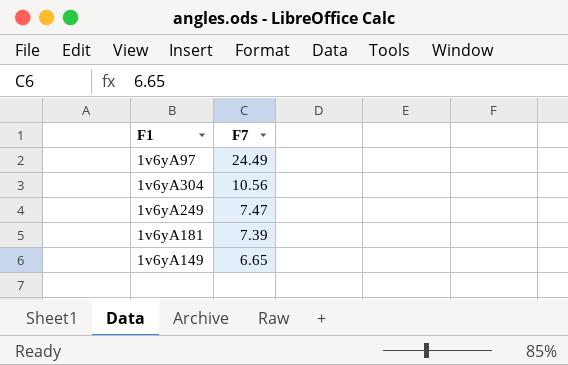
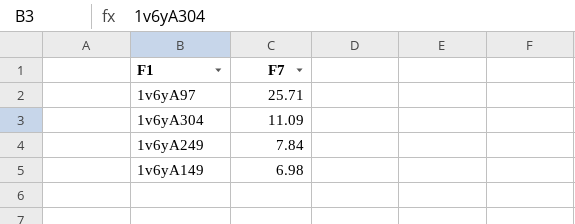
row 1v6yA181: 7.39 -> none
1v6yA97 | F7: 24.49 -> 25.71
1v6yA304 | F7: 10.56 -> 11.09
1v6yA249 | F7: 7.47 -> 7.84
1v6yA149 | F7: 6.65 -> 6.98

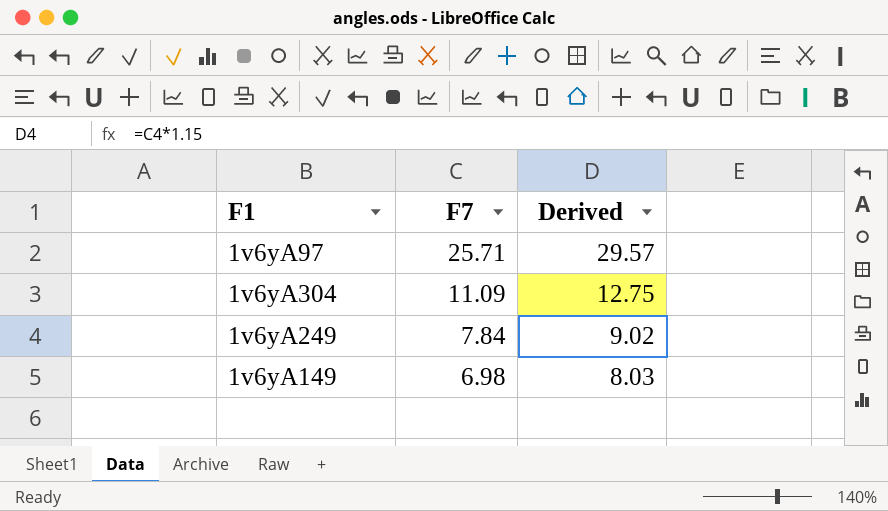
column Derived | formula: none -> [F7] * 1.15

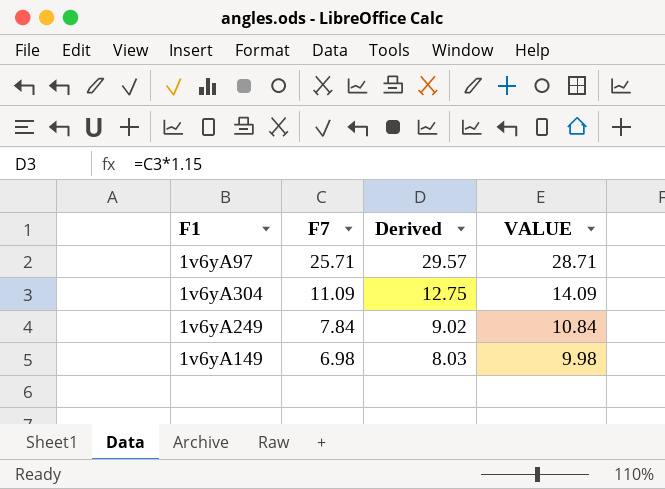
column VALUE | formula: none -> [F7] + 3

